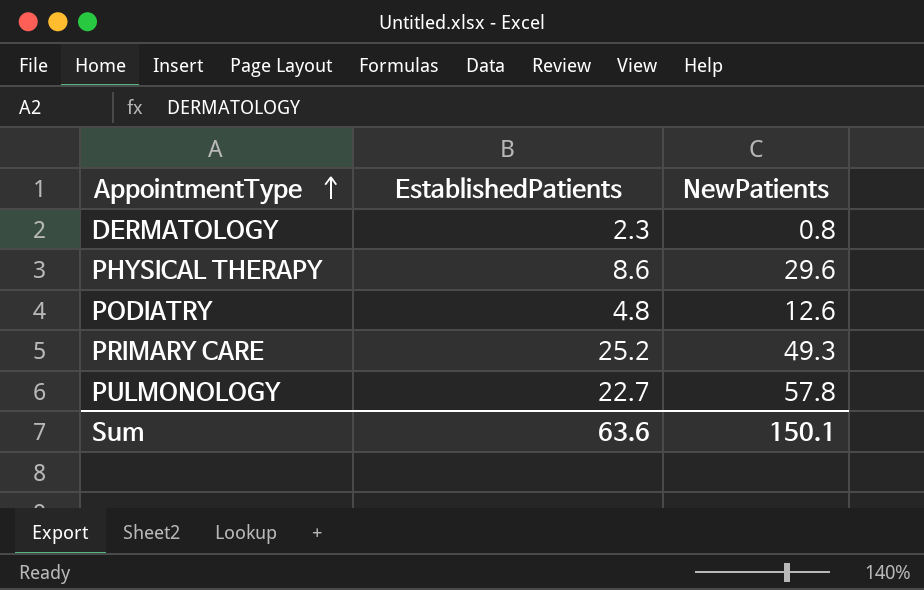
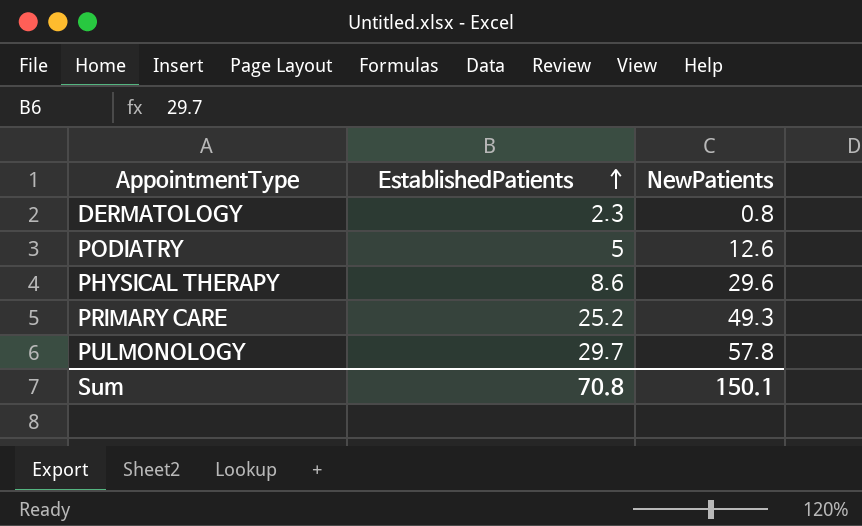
row order: AppointmentType ascending -> EstablishedPatients ascending
PODIATRY | EstablishedPatients: 4.8 -> 5
PULMONOLOGY | EstablishedPatients: 22.7 -> 29.7
Sum | EstablishedPatients: 63.6 -> 70.8

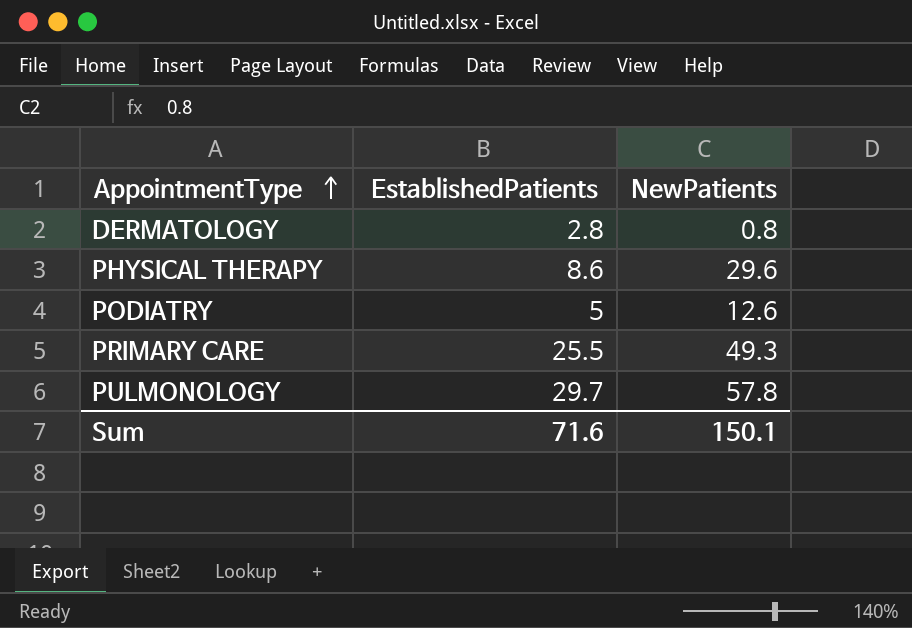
row order: EstablishedPatients ascending -> AppointmentType ascending
DERMATOLOGY | EstablishedPatients: 2.3 -> 2.8
PRIMARY CARE | EstablishedPatients: 25.2 -> 25.5
Sum | EstablishedPatients: 70.8 -> 71.6

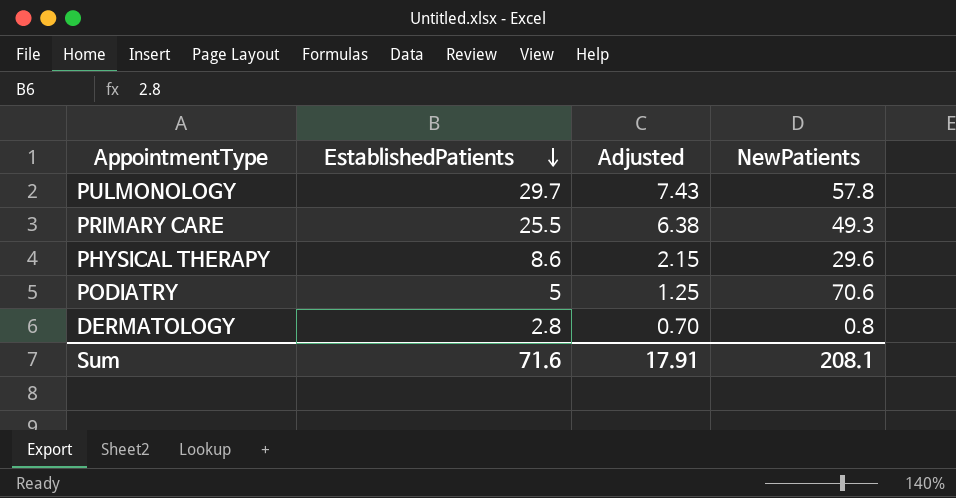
row order: AppointmentType ascending -> EstablishedPatients descending
column Adjusted | formula: none -> [EstablishedPatients] * 0.25
PODIATRY | NewPatients: 12.6 -> 70.6
Sum | NewPatients: 150.1 -> 208.1

